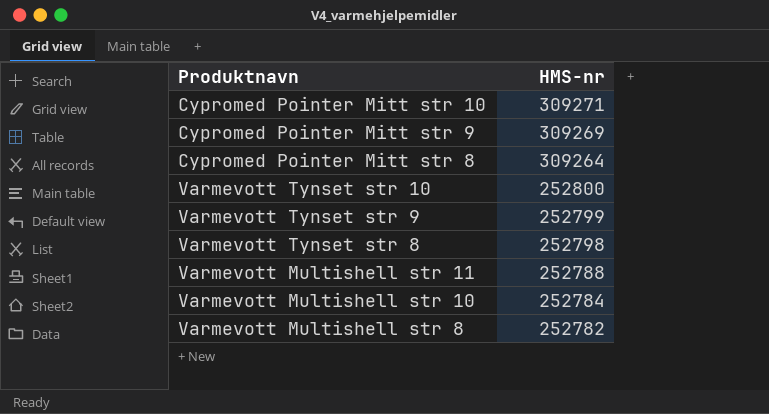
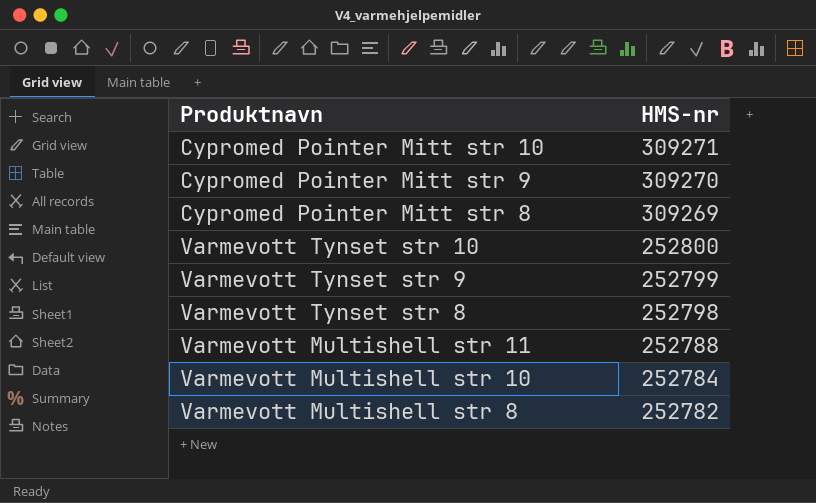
Cypromed Pointer Mitt str 9 | HMS-nr: 309269 -> 309270
Cypromed Pointer Mitt str 8 | HMS-nr: 309264 -> 309269

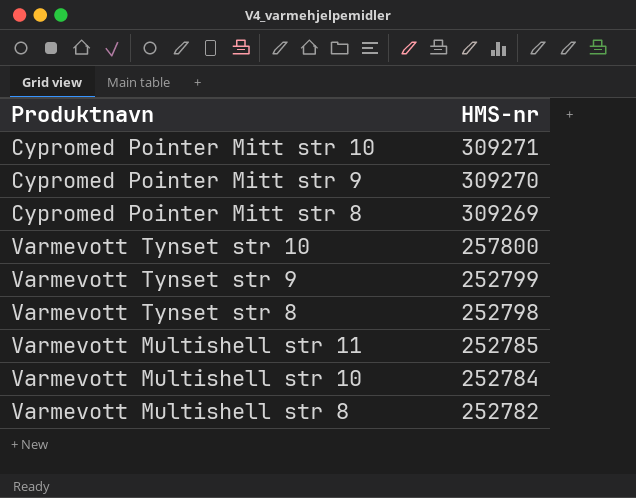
Varmevott Tynset str 10 | HMS-nr: 252800 -> 257800
Varmevott Multishell str 11 | HMS-nr: 252788 -> 252785

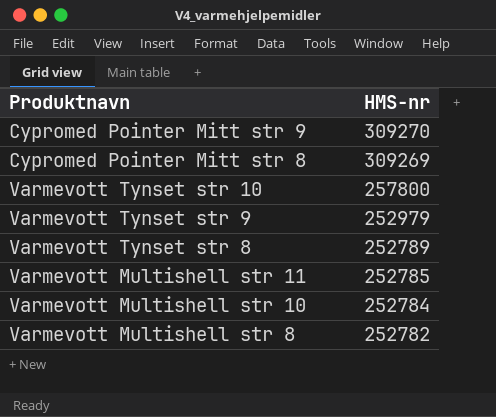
row Cypromed Pointer Mitt str 10: 309271 -> none
Varmevott Tynset str 9 | HMS-nr: 252799 -> 252979
Varmevott Tynset str 8 | HMS-nr: 252798 -> 252789

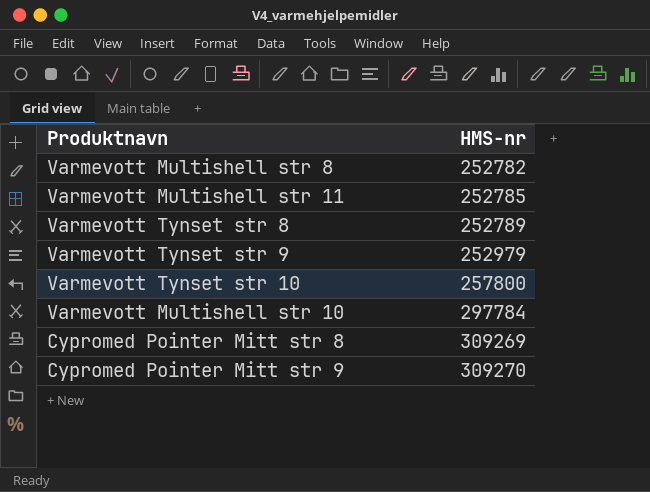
row order: HMS-nr descending -> HMS-nr ascending
Varmevott Multishell str 10 | HMS-nr: 252784 -> 297784

